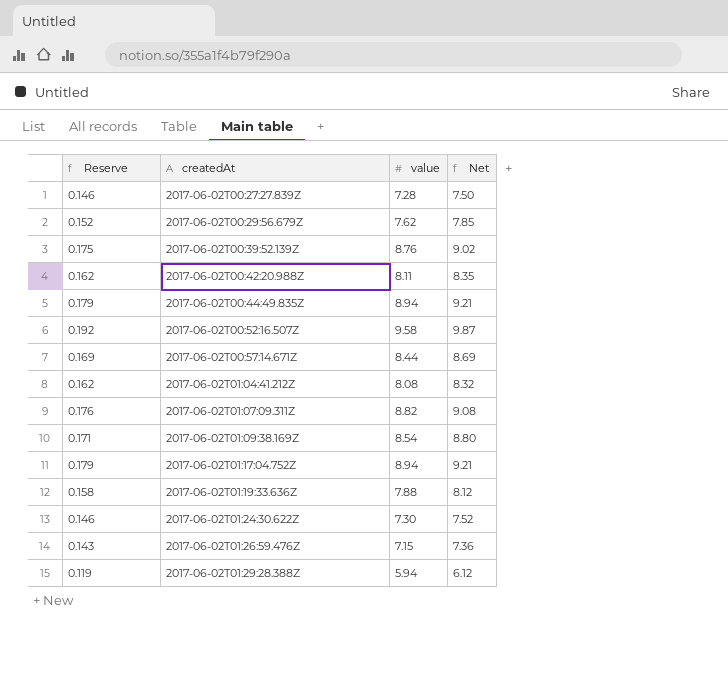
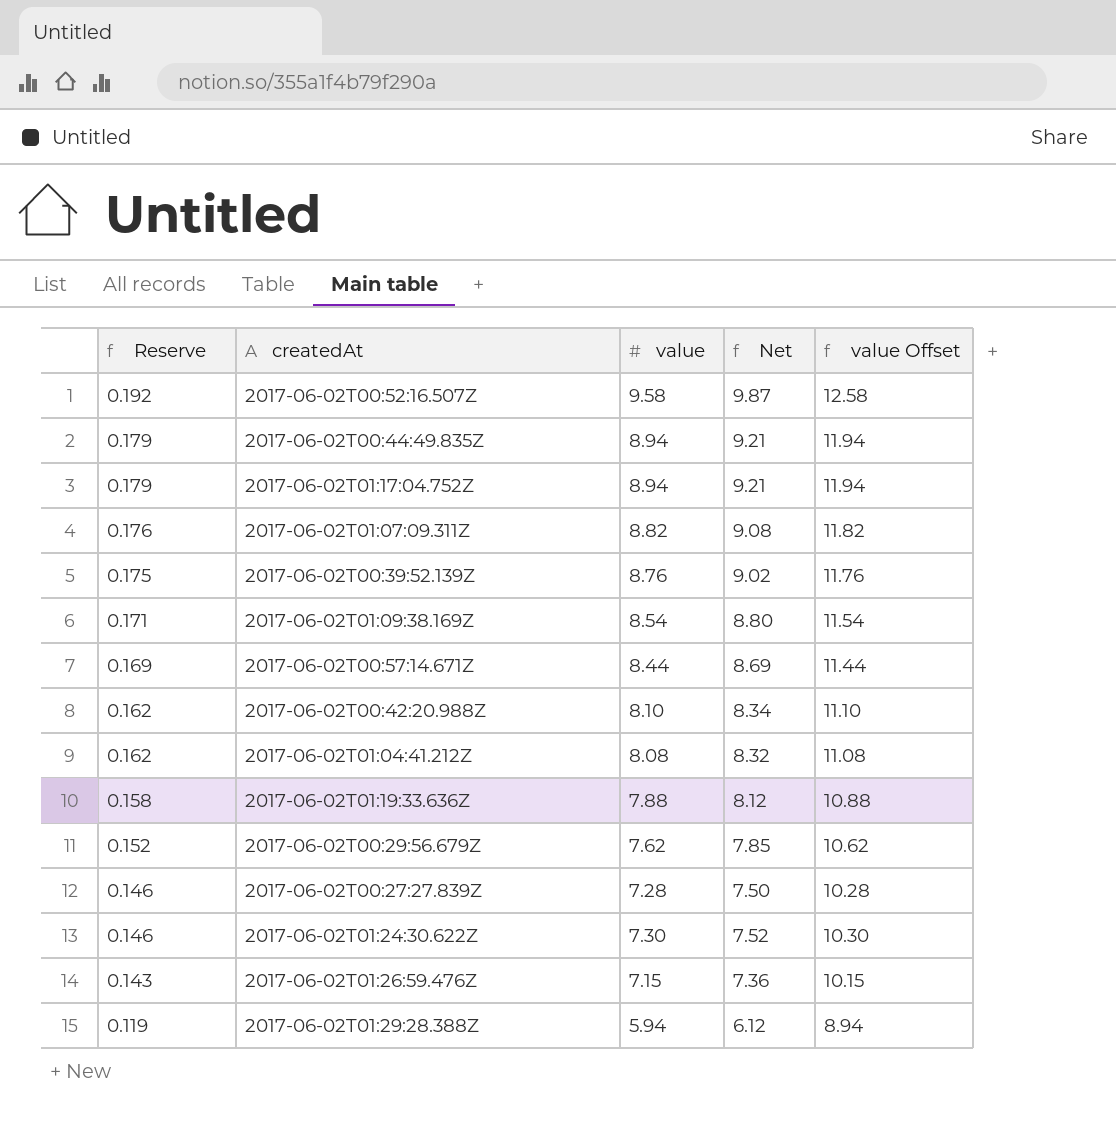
row order: createdAt ascending -> Reserve descending
column value Offset | formula: none -> [value] + 3
2017-06-02T00:42:20.988Z | value: 8.11 -> 8.10
2017-06-02T00:42:20.988Z | Net: 8.35 -> 8.34

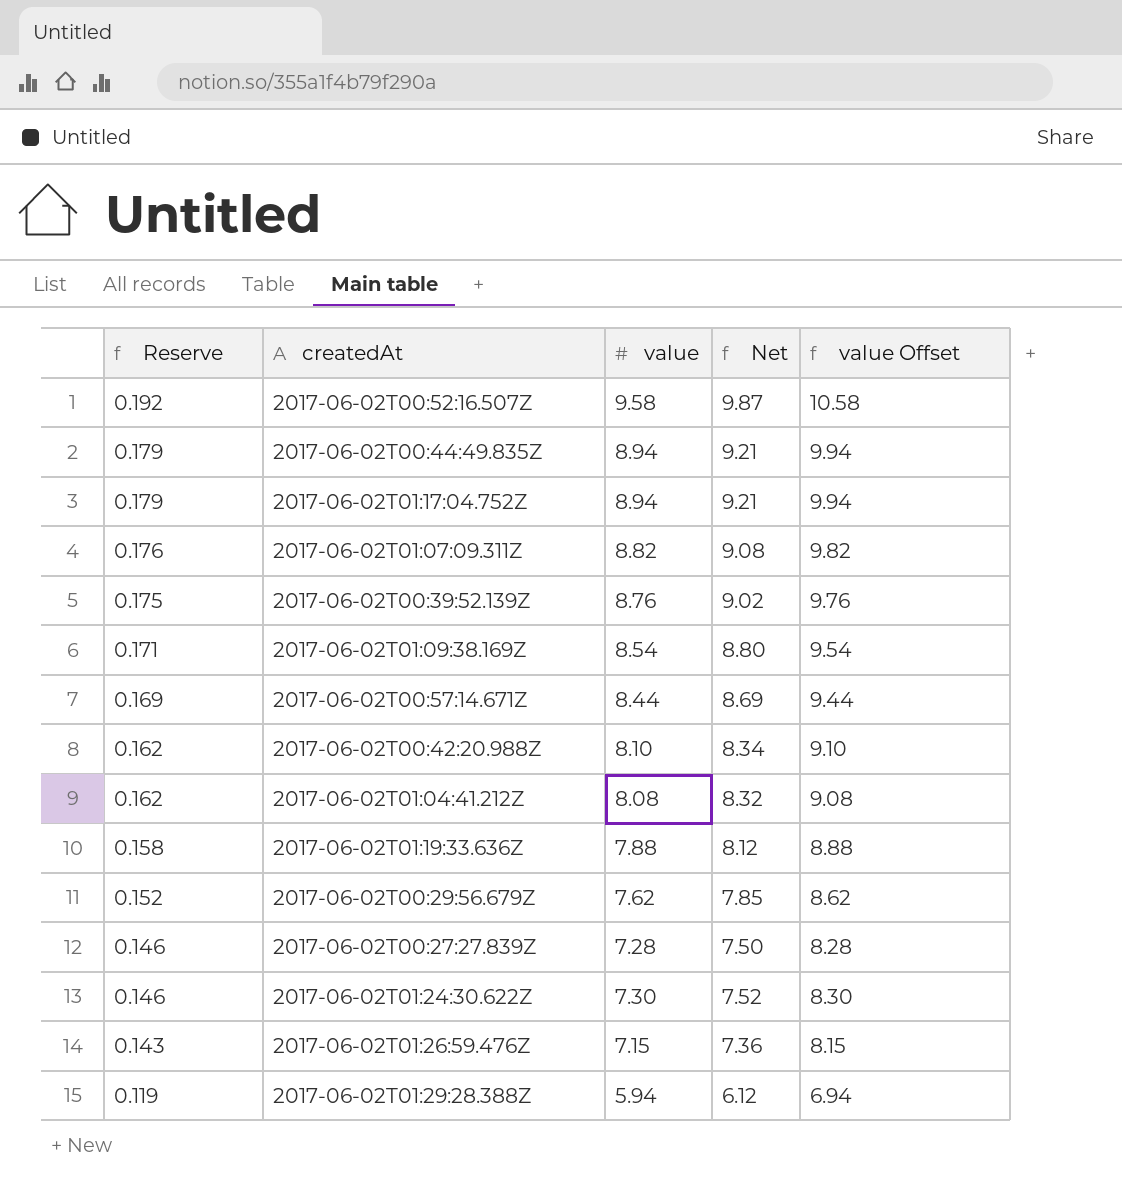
column value Offset | formula: [value] + 3 -> [value] + 1

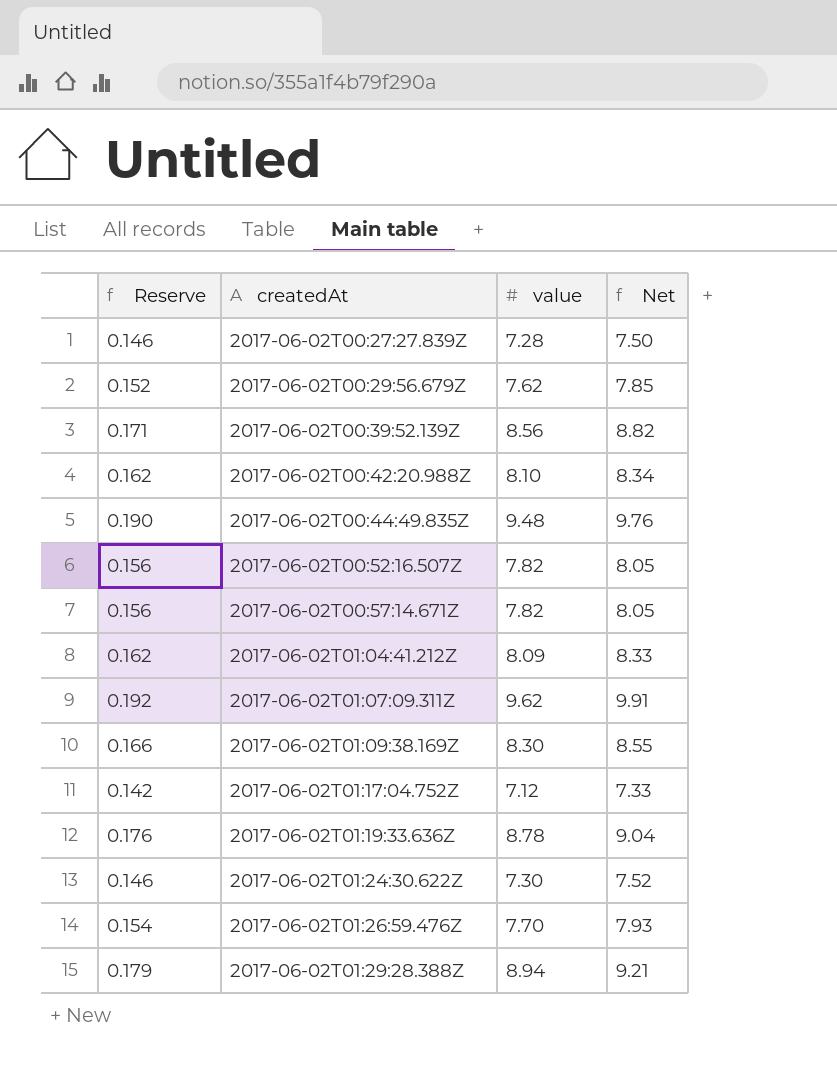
row order: Reserve descending -> createdAt ascending
column value Offset | formula: [value] + 1 -> none
2017-06-02T00:39:52.139Z | Reserve: 0.175 -> 0.171
2017-06-02T00:39:52.139Z | value: 8.76 -> 8.56
2017-06-02T00:39:52.139Z | Net: 9.02 -> 8.82
2017-06-02T00:44:49.835Z | Reserve: 0.179 -> 0.190
2017-06-02T00:44:49.835Z | value: 8.94 -> 9.48
2017-06-02T00:44:49.835Z | Net: 9.21 -> 9.76
2017-06-02T00:52:16.507Z | Reserve: 0.192 -> 0.156
2017-06-02T00:52:16.507Z | value: 9.58 -> 7.82
2017-06-02T00:52:16.507Z | Net: 9.87 -> 8.05
2017-06-02T00:57:14.671Z | Reserve: 0.169 -> 0.156
2017-06-02T00:57:14.671Z | value: 8.44 -> 7.82
2017-06-02T00:57:14.671Z | Net: 8.69 -> 8.05
2017-06-02T01:04:41.212Z | value: 8.08 -> 8.09
2017-06-02T01:04:41.212Z | Net: 8.32 -> 8.33
2017-06-02T01:07:09.311Z | Reserve: 0.176 -> 0.192
2017-06-02T01:07:09.311Z | value: 8.82 -> 9.62
2017-06-02T01:07:09.311Z | Net: 9.08 -> 9.91
2017-06-02T01:09:38.169Z | Reserve: 0.171 -> 0.166
2017-06-02T01:09:38.169Z | value: 8.54 -> 8.30
2017-06-02T01:09:38.169Z | Net: 8.80 -> 8.55
2017-06-02T01:17:04.752Z | Reserve: 0.179 -> 0.142
2017-06-02T01:17:04.752Z | value: 8.94 -> 7.12
2017-06-02T01:17:04.752Z | Net: 9.21 -> 7.33
2017-06-02T01:19:33.636Z | Reserve: 0.158 -> 0.176
2017-06-02T01:19:33.636Z | value: 7.88 -> 8.78
2017-06-02T01:19:33.636Z | Net: 8.12 -> 9.04
2017-06-02T01:26:59.476Z | Reserve: 0.143 -> 0.154
2017-06-02T01:26:59.476Z | value: 7.15 -> 7.70
2017-06-02T01:26:59.476Z | Net: 7.36 -> 7.93
2017-06-02T01:29:28.388Z | Reserve: 0.119 -> 0.179
2017-06-02T01:29:28.388Z | value: 5.94 -> 8.94
2017-06-02T01:29:28.388Z | Net: 6.12 -> 9.21

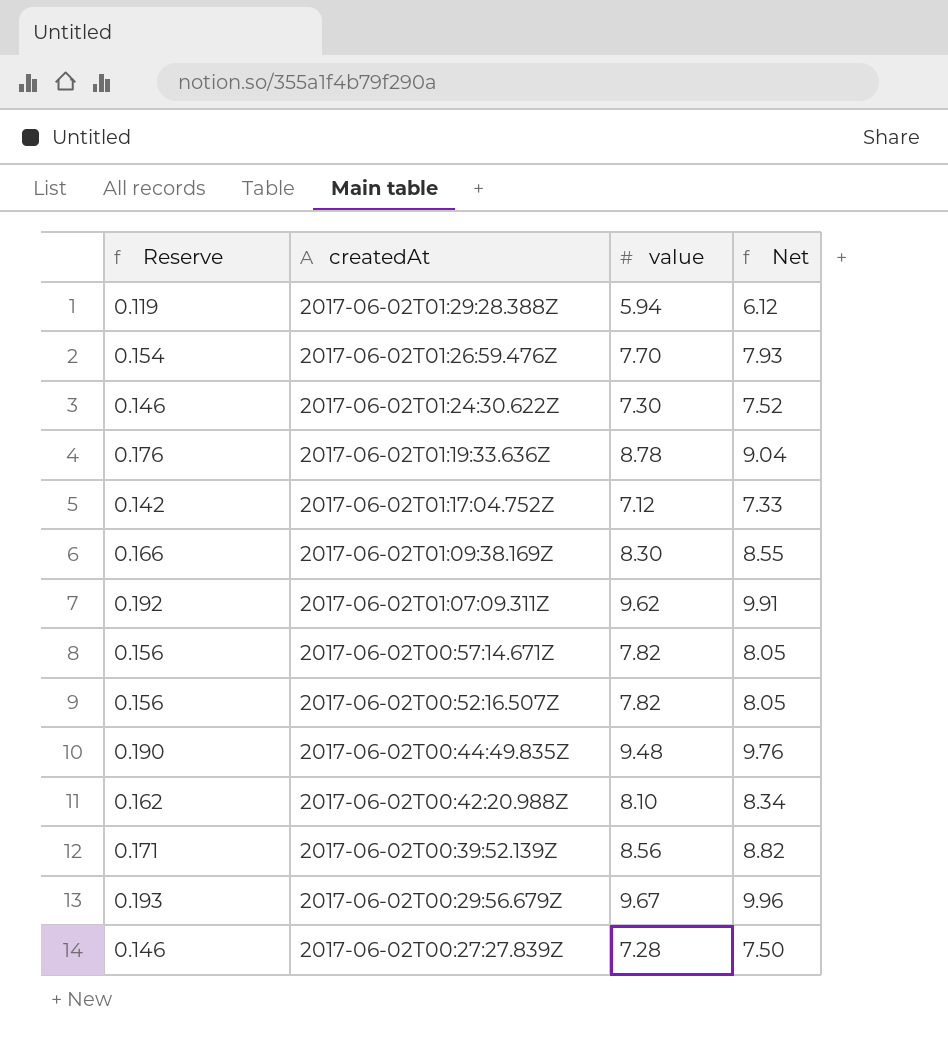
row order: createdAt ascending -> createdAt descending
row 2017-06-02T01:04:41.212Z: 0.162 | 8.09 | 8.33 -> none
2017-06-02T01:29:28.388Z | Reserve: 0.179 -> 0.119
2017-06-02T01:29:28.388Z | value: 8.94 -> 5.94
2017-06-02T01:29:28.388Z | Net: 9.21 -> 6.12
2017-06-02T00:29:56.679Z | Reserve: 0.152 -> 0.193
2017-06-02T00:29:56.679Z | value: 7.62 -> 9.67
2017-06-02T00:29:56.679Z | Net: 7.85 -> 9.96

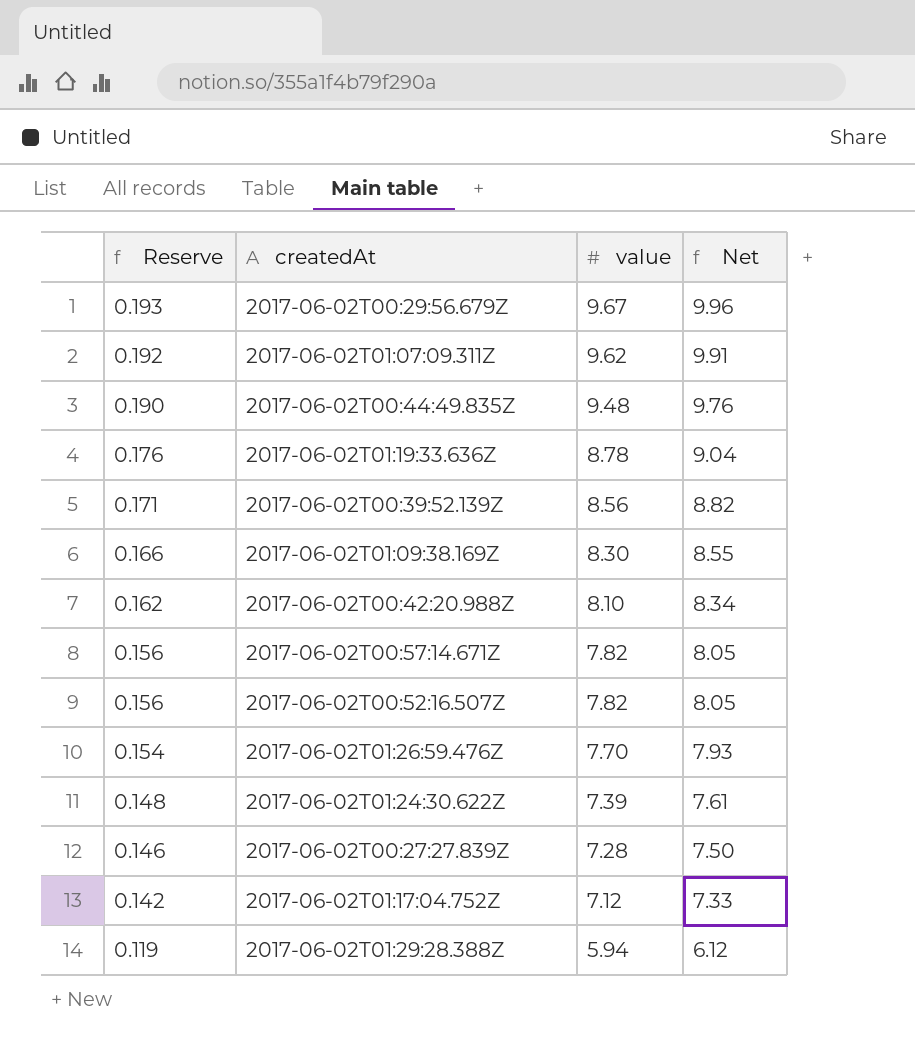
row order: createdAt descending -> Reserve descending
2017-06-02T01:24:30.622Z | Reserve: 0.146 -> 0.148
2017-06-02T01:24:30.622Z | value: 7.30 -> 7.39
2017-06-02T01:24:30.622Z | Net: 7.52 -> 7.61

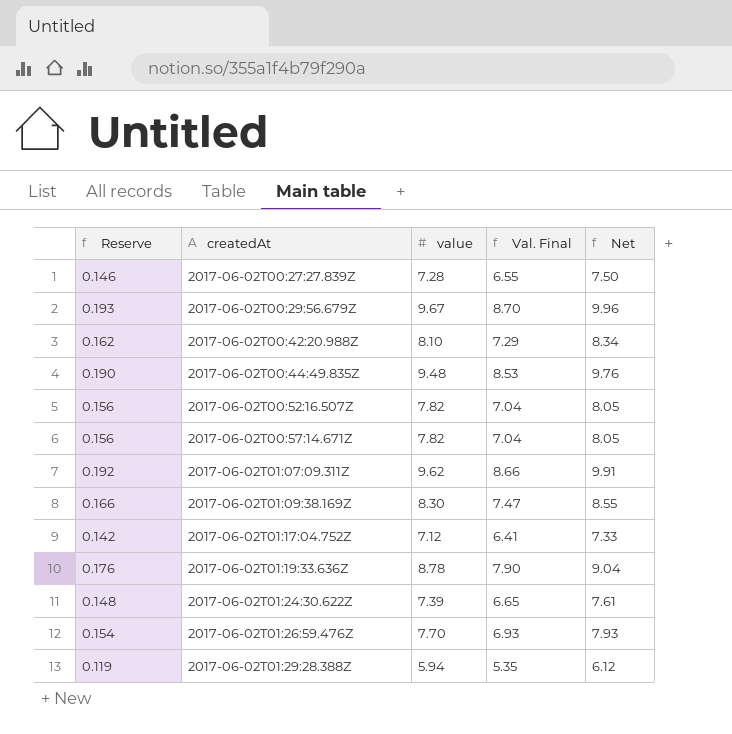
row order: Reserve descending -> createdAt ascending
column Val. Final | formula: none -> [value] * 0.9
row 2017-06-02T00:39:52.139Z: 0.171 | 8.56 | 8.82 -> none

